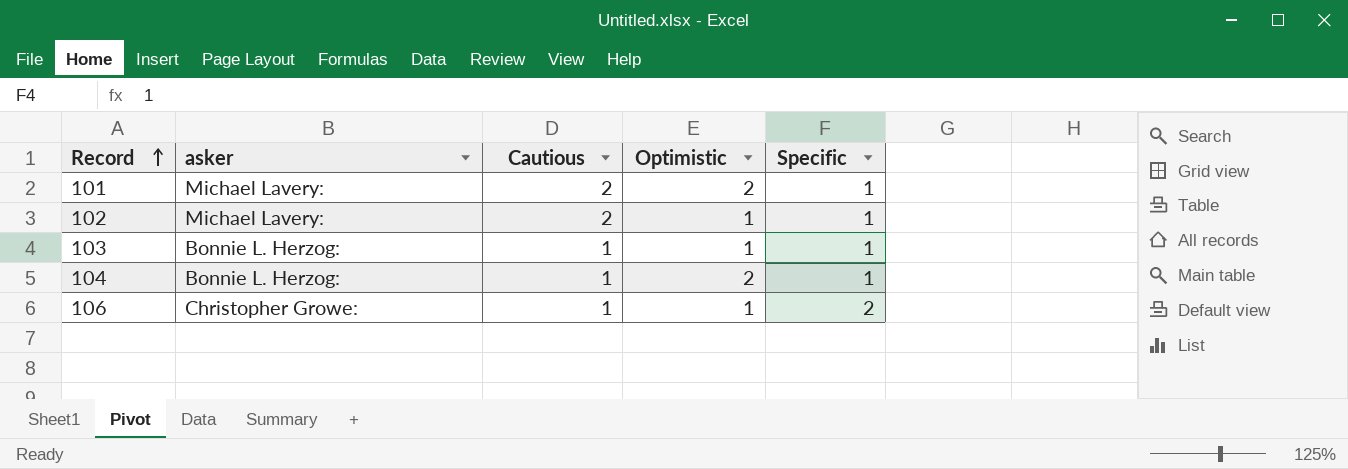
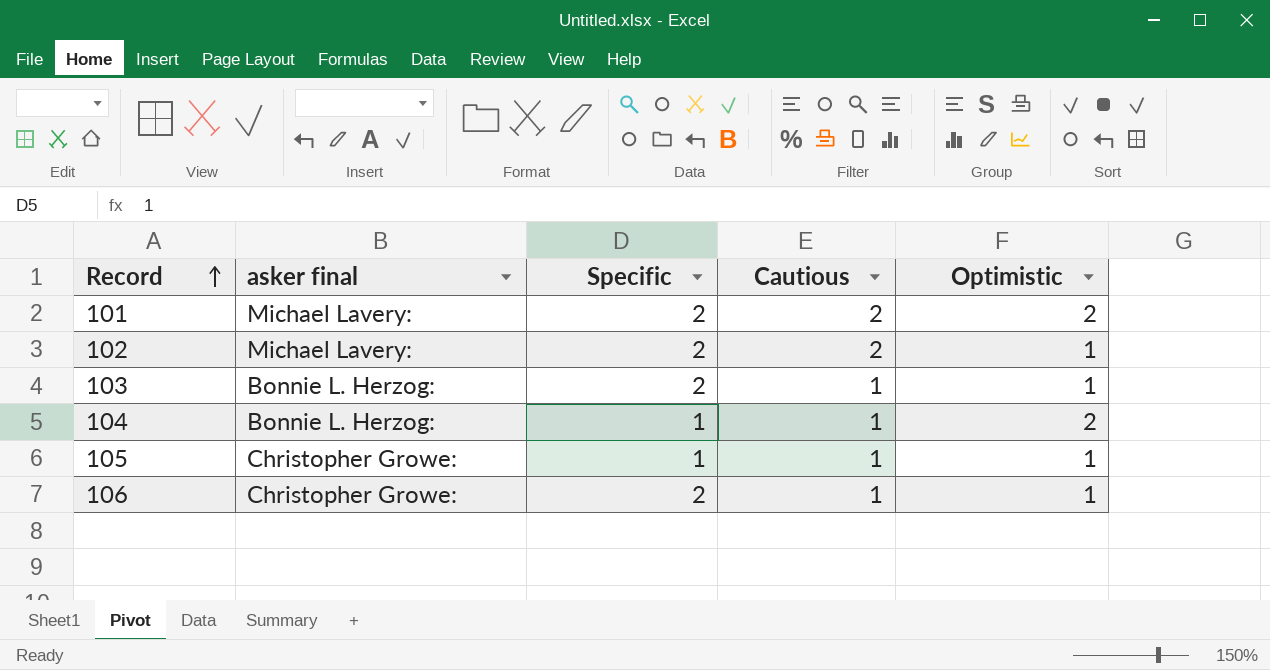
column name: asker -> asker final
column Specific | position: 5 -> 3
101 | Specific: 1 -> 2
102 | Specific: 1 -> 2
103 | Specific: 1 -> 2
row 105: none -> Christopher Growe: | 1 | 1 | 1

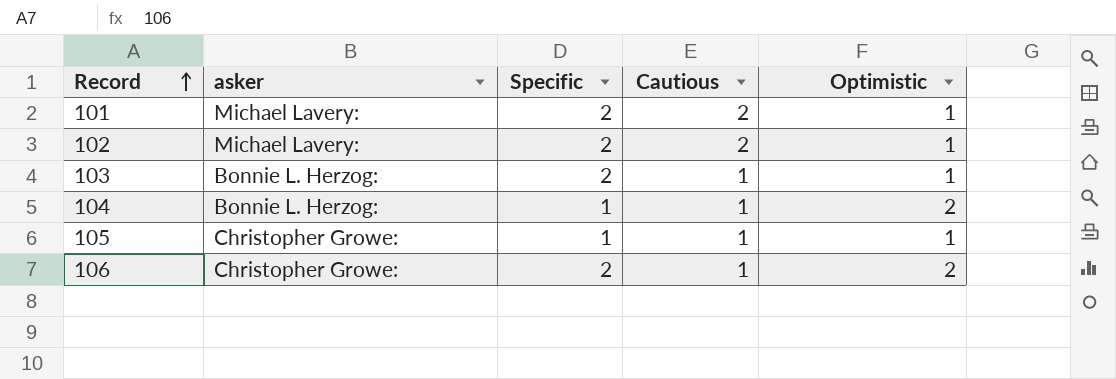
column name: asker final -> asker
101 | Optimistic: 2 -> 1
106 | Optimistic: 1 -> 2

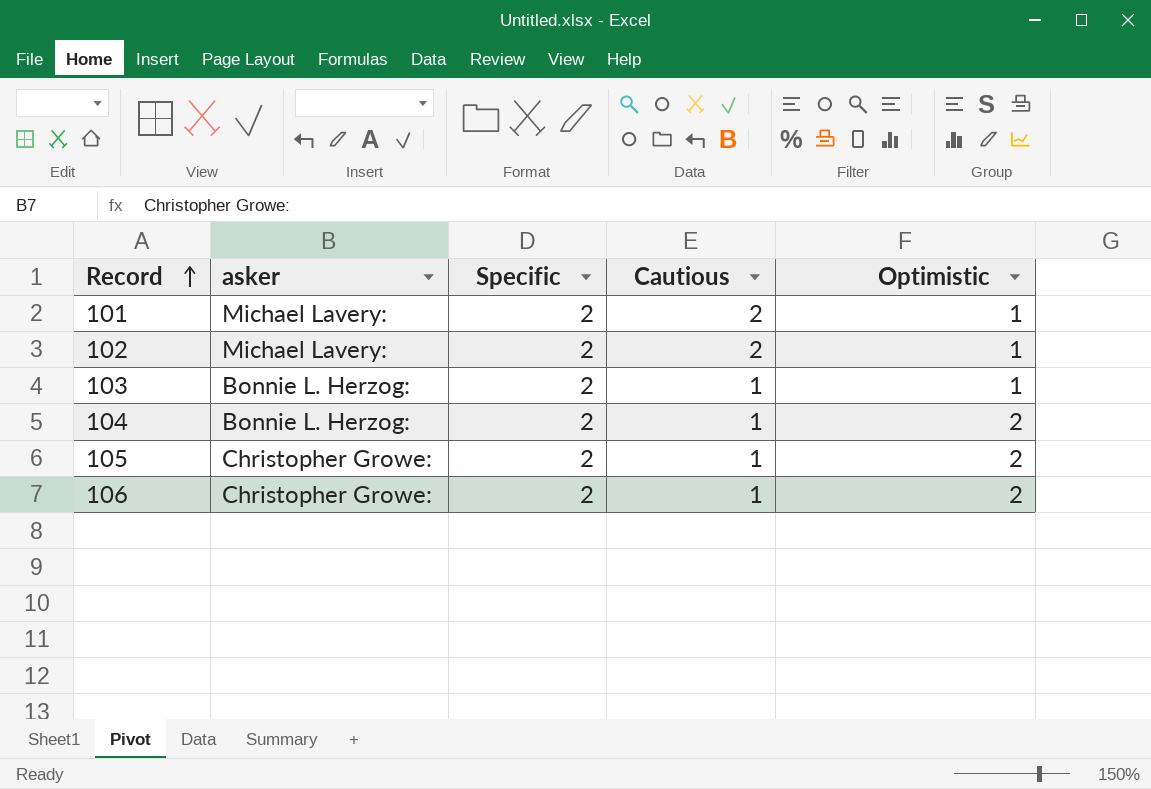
104 | Specific: 1 -> 2
105 | Specific: 1 -> 2
105 | Optimistic: 1 -> 2

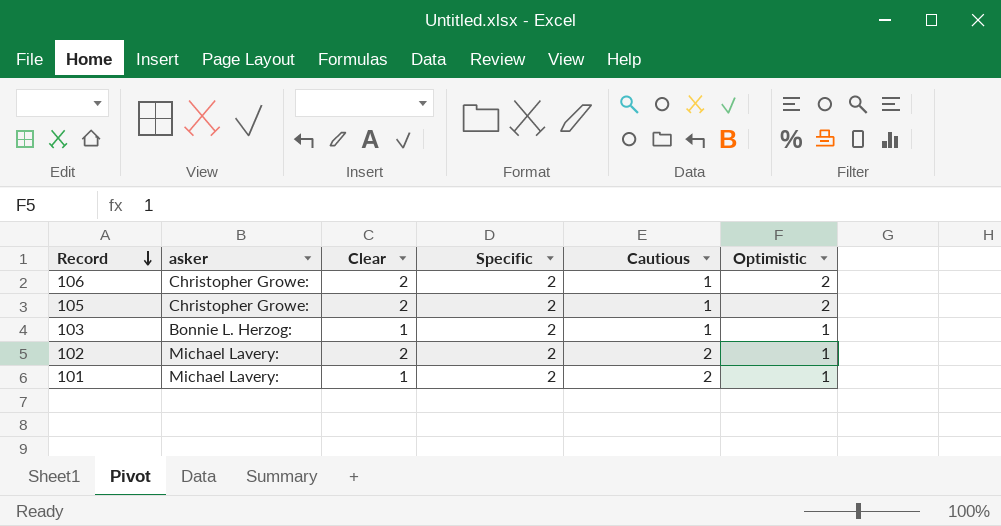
row order: Record ascending -> Record descending
column Clear | position: none -> 3
row 104: Bonnie L. Herzog: | 2 | 1 | 2 -> none

